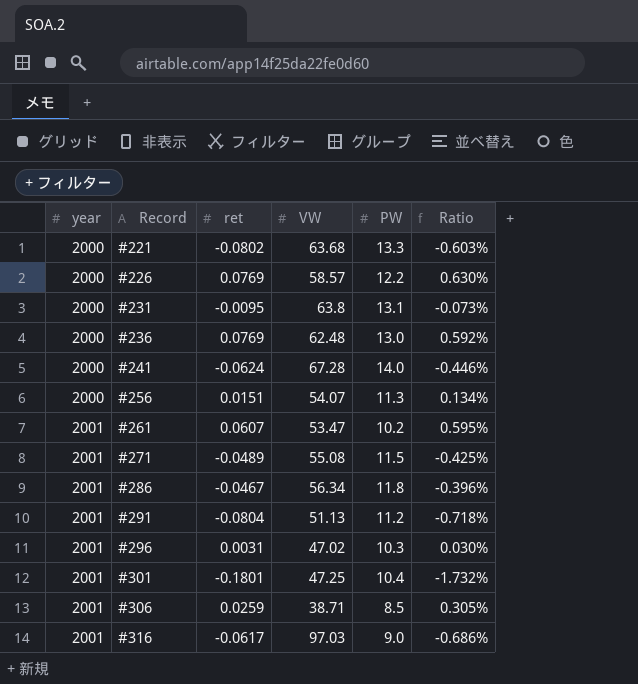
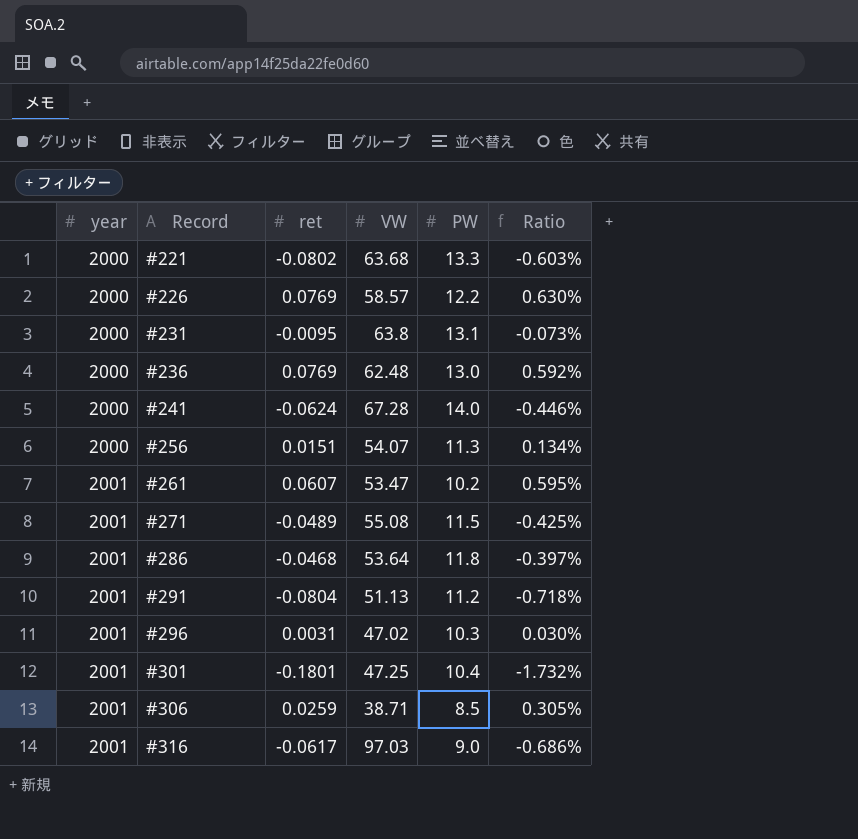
#286 | ret: -0.0467 -> -0.0468
#286 | VW: 56.34 -> 53.64
#286 | Ratio: -0.396% -> -0.397%

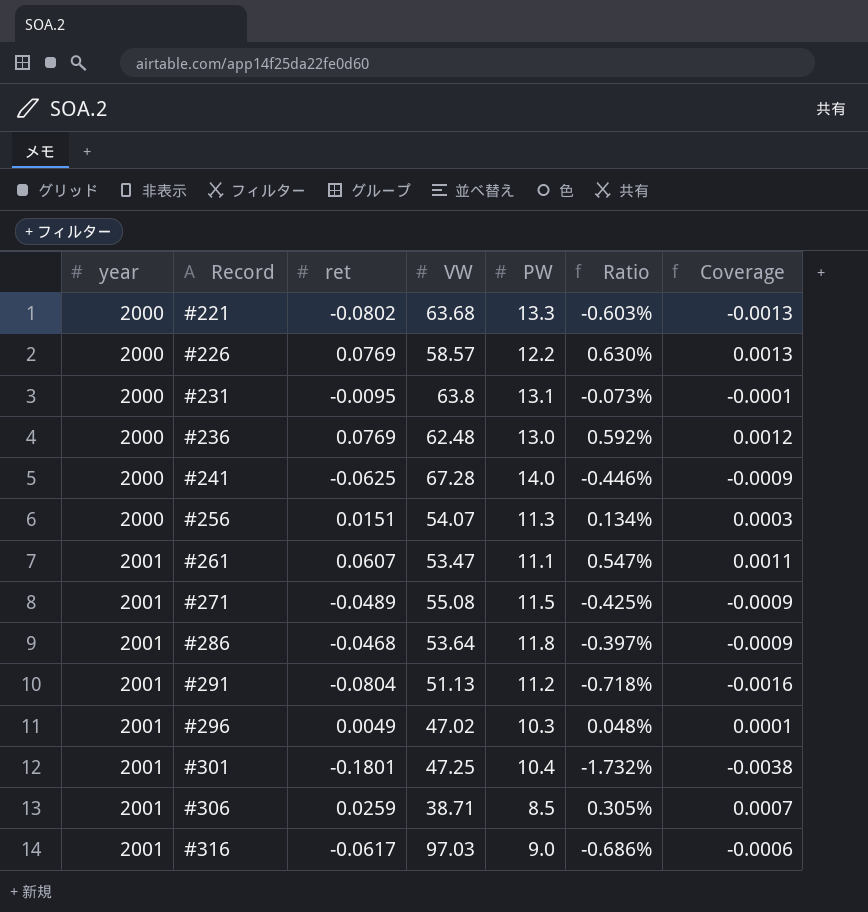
column Coverage | formula: none -> [ret] / [VW]
#241 | ret: -0.0624 -> -0.0625
#261 | PW: 10.2 -> 11.1
#261 | Ratio: 0.595% -> 0.547%
#296 | ret: 0.0031 -> 0.0049
#296 | Ratio: 0.030% -> 0.048%

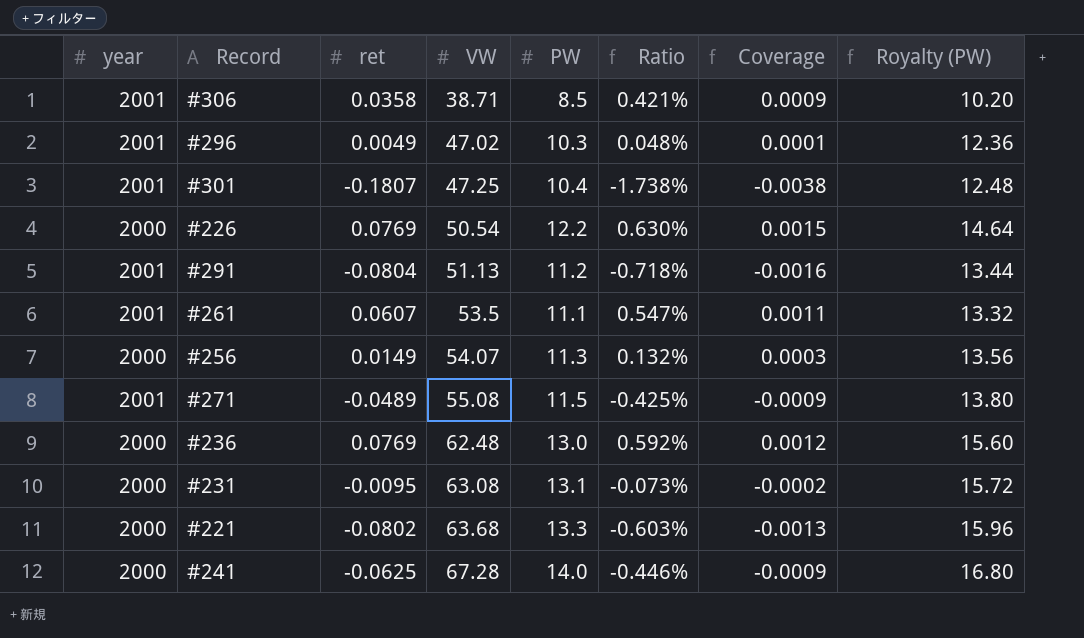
row order: year ascending -> VW ascending
column Royalty (PW) | formula: none -> [PW] * 1.2
row #286: 2001 | -0.0468 | 53.64 | 11.8 | -0.397% | -0.0009 -> none
row #316: 2001 | -0.0617 | 97.03 | 9.0 | -0.686% | -0.0006 -> none
#306 | ret: 0.0259 -> 0.0358
#306 | Ratio: 0.305% -> 0.421%
#306 | Coverage: 0.0007 -> 0.0009
#301 | ret: -0.1801 -> -0.1807
#301 | Ratio: -1.732% -> -1.738%
#226 | VW: 58.57 -> 50.54
#226 | Coverage: 0.0013 -> 0.0015
#261 | VW: 53.47 -> 53.5
#256 | ret: 0.0151 -> 0.0149
#256 | Ratio: 0.134% -> 0.132%
#231 | VW: 63.8 -> 63.08
#231 | Coverage: -0.0001 -> -0.0002

